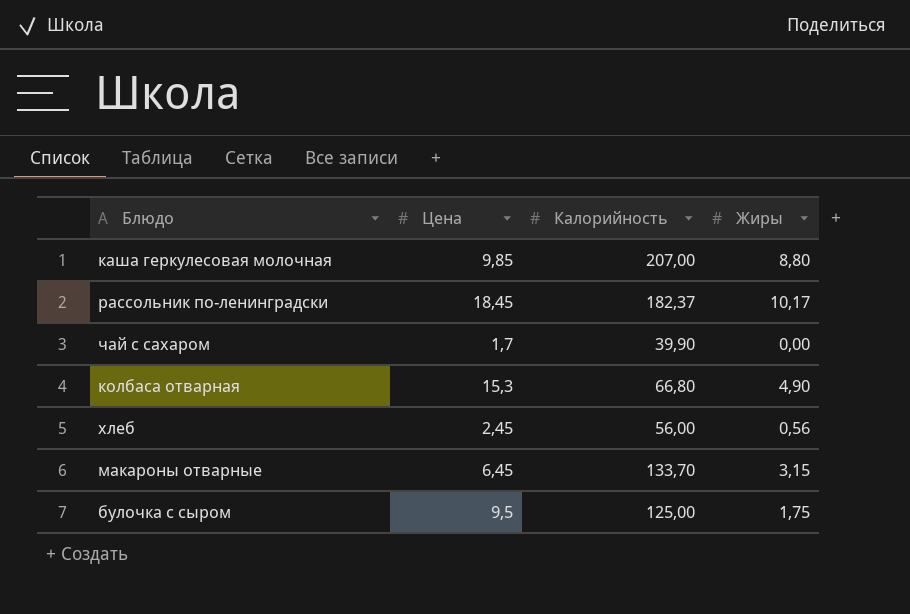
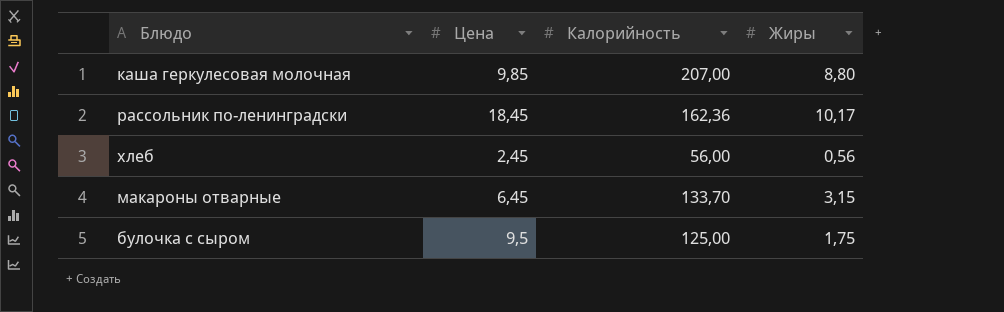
row чай с сахаром: 1,7 | 39,90 | 0,00 -> none
row колбаса отварная: 15,3 | 66,80 | 4,90 -> none
рассольник по-ленинградски | Калорийность: 182,37 -> 162,36

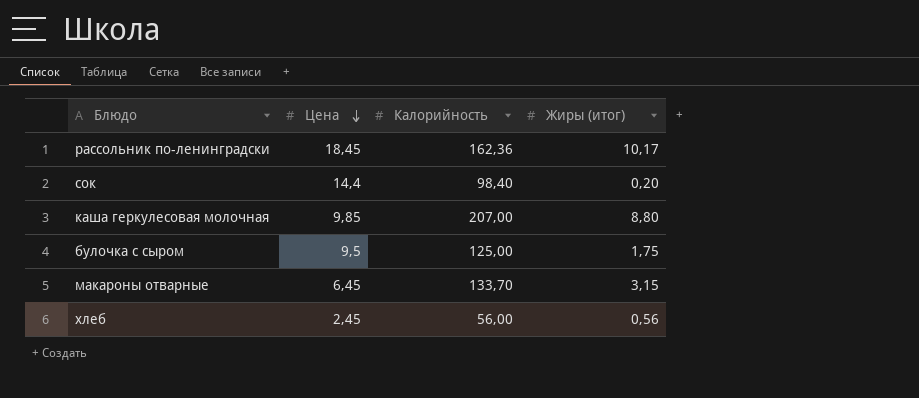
row order: none -> Цена descending
column name: Жиры -> Жиры (итог)
row сок: none -> 14,4 | 98,40 | 0,20

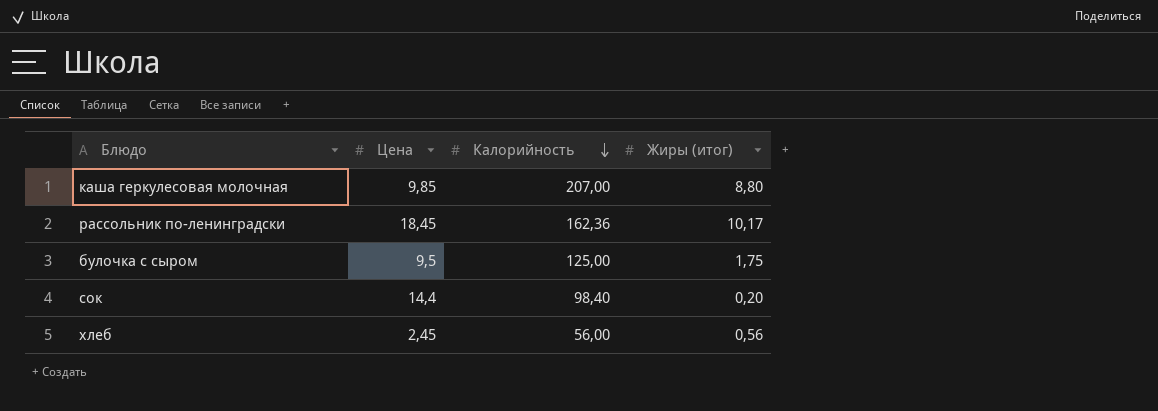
row order: Цена descending -> Калорийность descending
row макароны отварные: 6,45 | 133,70 | 3,15 -> none

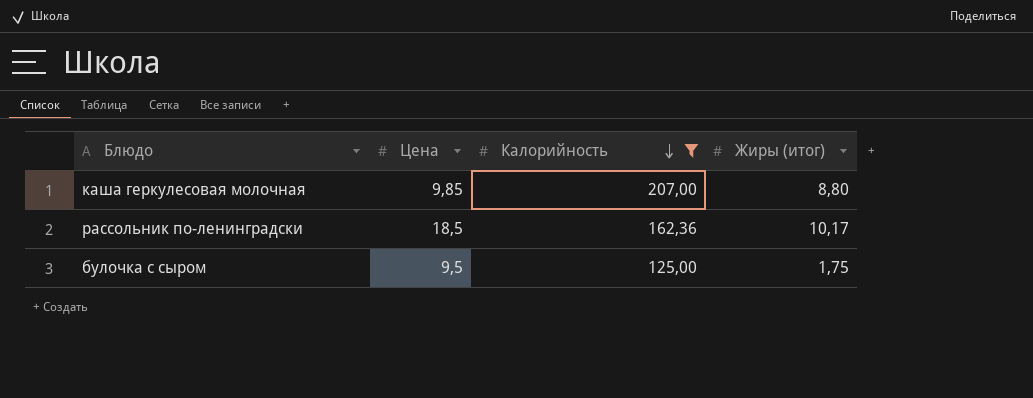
filter: none -> Калорийность >= 125,00
рассольник по-ленинградски | Цена: 18,45 -> 18,5

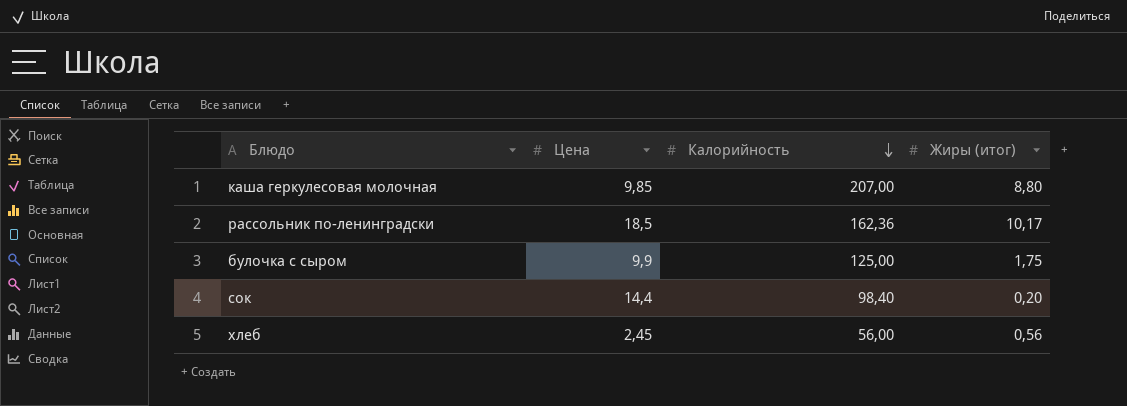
filter: Калорийность >= 125,00 -> none
булочка с сыром | Цена: 9,5 -> 9,9

